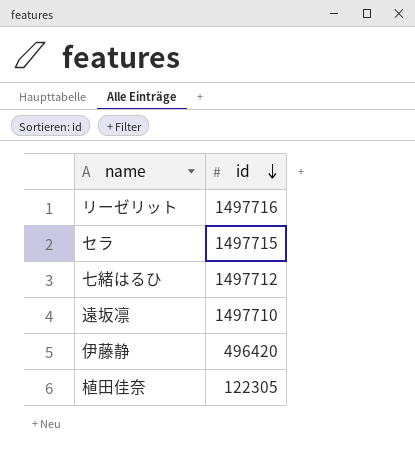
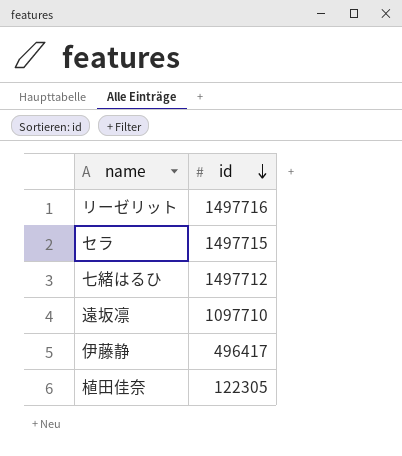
遠坂凛 | id: 1497710 -> 1097710
伊藤静 | id: 496420 -> 496417

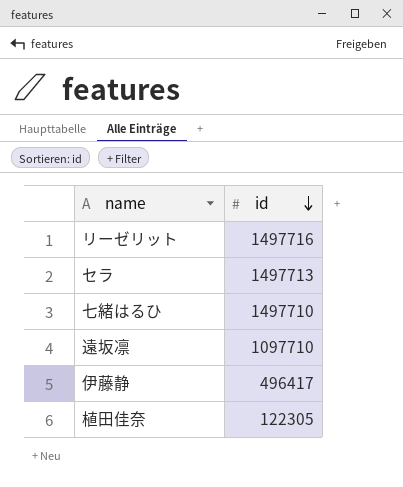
セラ | id: 1497715 -> 1497713
七緒はるひ | id: 1497712 -> 1497710

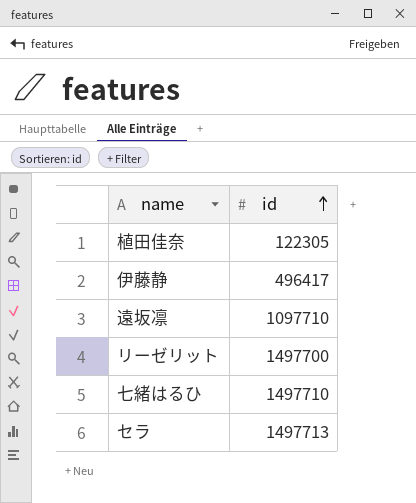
row order: id descending -> id ascending
リーゼリット | id: 1497716 -> 1497700

